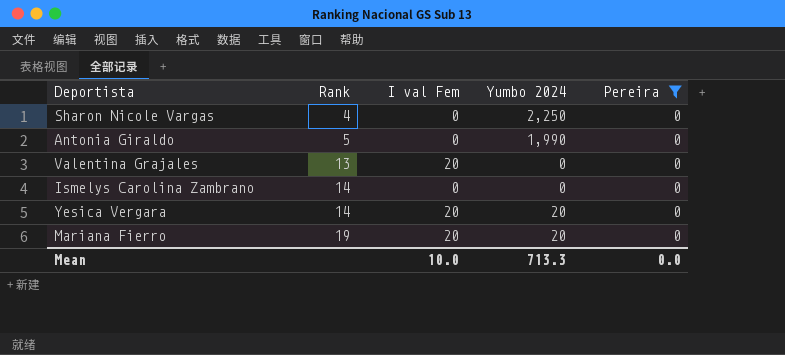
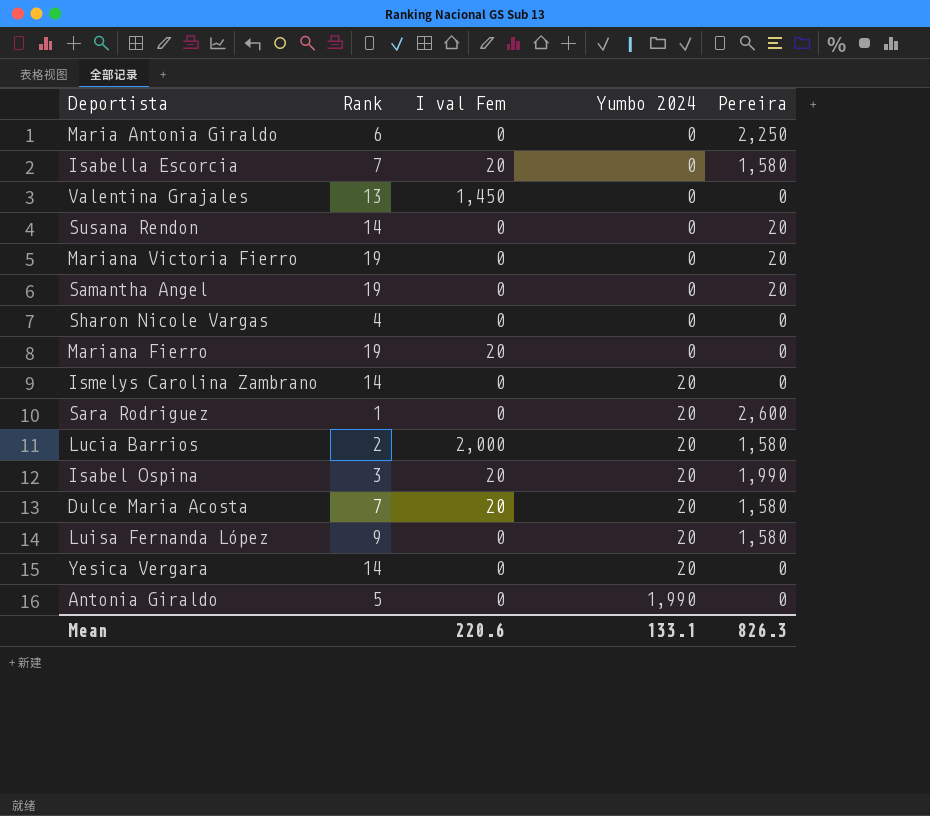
filter: Pereira = 0 -> none
row order: Rank ascending -> Yumbo 2024 ascending
Valentina Grajales | I val Fem: 20 -> 1,450
Sharon Nicole Vargas | Yumbo 2024: 2,250 -> 0
Mariana Fierro | Yumbo 2024: 20 -> 0
Ismelys Carolina Zambrano | Yumbo 2024: 0 -> 20
Yesica Vergara | I val Fem: 20 -> 0
Mean | I val Fem: 10.0 -> 220.6
Mean | Yumbo 2024: 713.3 -> 133.1
Mean | Pereira: 0.0 -> 826.3

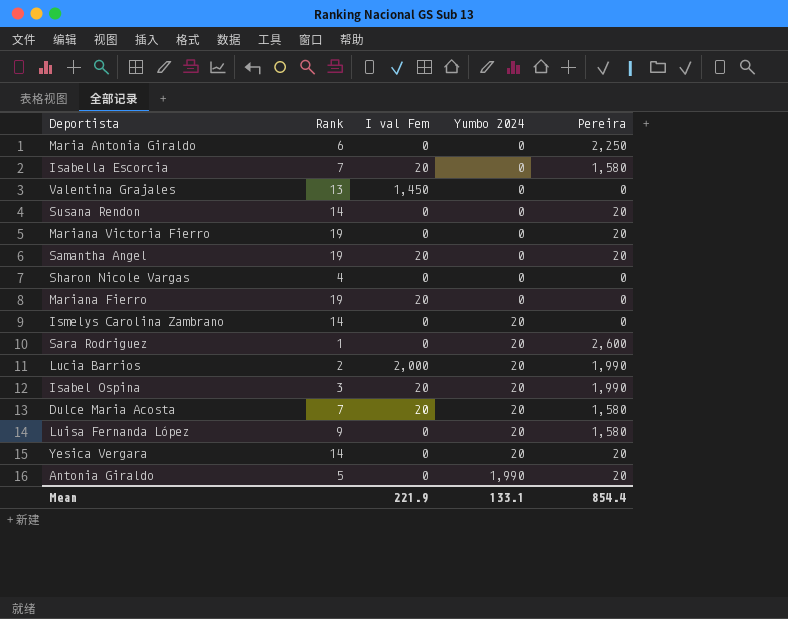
Samantha Angel | I val Fem: 0 -> 20
Lucia Barrios | Pereira: 1,580 -> 1,990
Yesica Vergara | Pereira: 0 -> 20
Antonia Giraldo | Pereira: 0 -> 20
Mean | I val Fem: 220.6 -> 221.9
Mean | Pereira: 826.3 -> 854.4

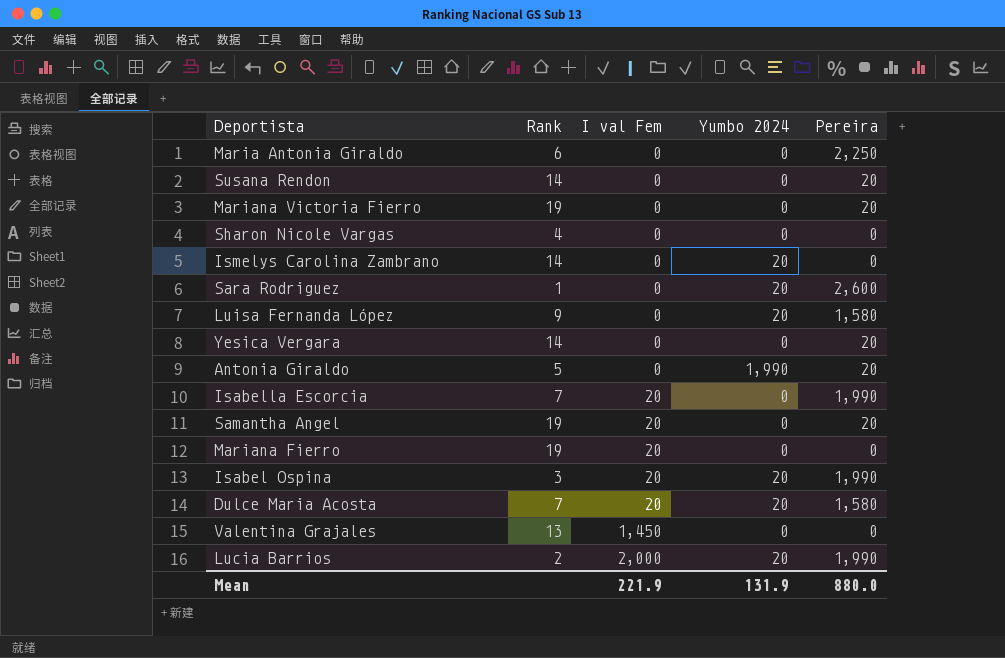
row order: Yumbo 2024 ascending -> I val Fem ascending
Yesica Vergara | Yumbo 2024: 20 -> 0
Isabella Escorcia | Pereira: 1,580 -> 1,990
Mean | Yumbo 2024: 133.1 -> 131.9
Mean | Pereira: 854.4 -> 880.0

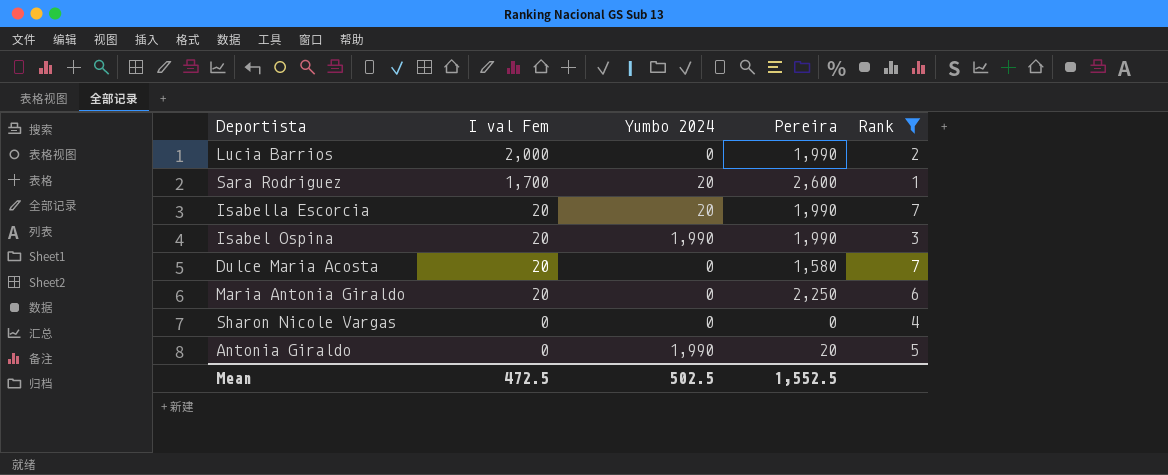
filter: none -> Rank <= 7
row order: I val Fem ascending -> I val Fem descending
column Rank | position: 2 -> 5
Lucia Barrios | Yumbo 2024: 20 -> 0
Sara Rodriguez | I val Fem: 0 -> 1,700
Isabella Escorcia | Yumbo 2024: 0 -> 20
Isabel Ospina | Yumbo 2024: 20 -> 1,990
Dulce Maria Acosta | Yumbo 2024: 20 -> 0
Maria Antonia Giraldo | I val Fem: 0 -> 20
Mean | I val Fem: 221.9 -> 472.5
Mean | Yumbo 2024: 131.9 -> 502.5
Mean | Pereira: 880.0 -> 1,552.5

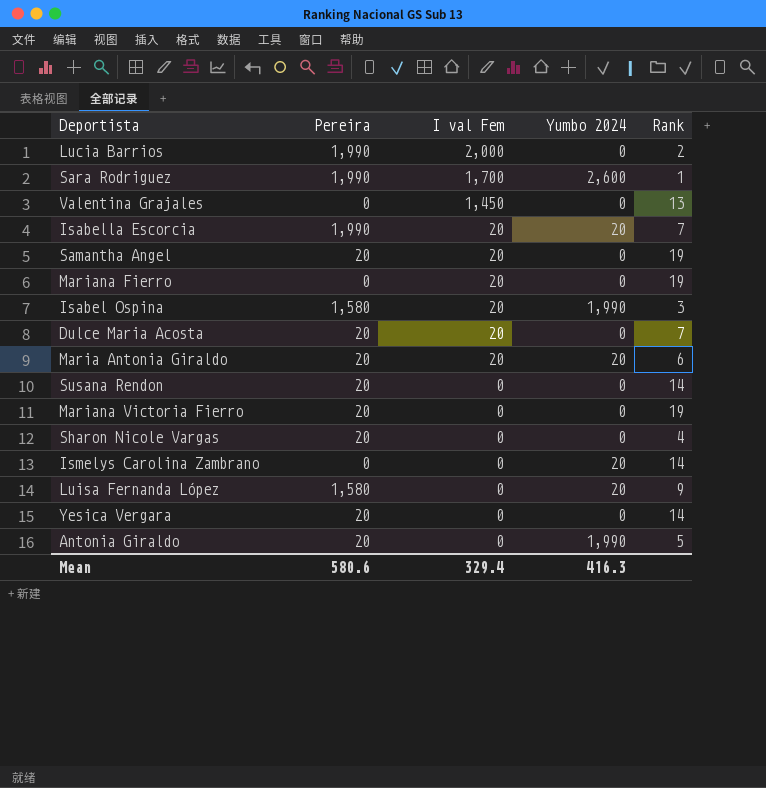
filter: Rank <= 7 -> none
column Pereira | position: 4 -> 2
Sara Rodriguez | Pereira: 2,600 -> 1,990
Sara Rodriguez | Yumbo 2024: 20 -> 2,600
Isabel Ospina | Pereira: 1,990 -> 1,580
Dulce Maria Acosta | Pereira: 1,580 -> 20
Maria Antonia Giraldo | Pereira: 2,250 -> 20
Maria Antonia Giraldo | Yumbo 2024: 0 -> 20
Sharon Nicole Vargas | Pereira: 0 -> 20
Mean | Pereira: 1,552.5 -> 580.6
Mean | I val Fem: 472.5 -> 329.4
Mean | Yumbo 2024: 502.5 -> 416.3

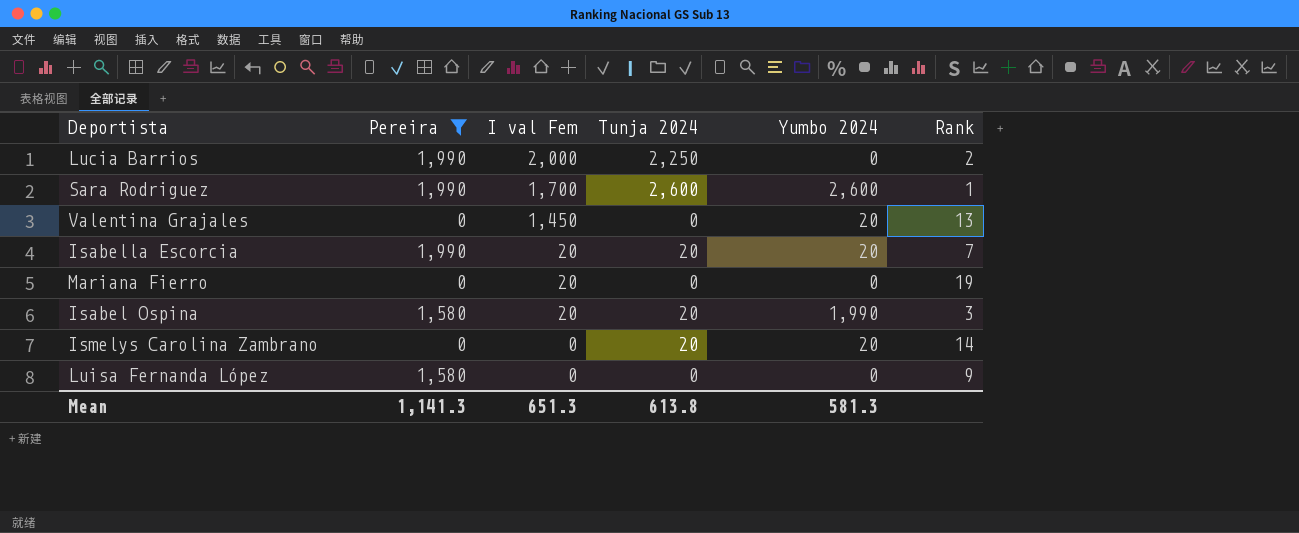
filter: none -> Pereira != 20
column Tunja 2024 | position: none -> 4
Valentina Grajales | Yumbo 2024: 0 -> 20
Luisa Fernanda López | Yumbo 2024: 20 -> 0
Mean | Pereira: 580.6 -> 1,141.3
Mean | I val Fem: 329.4 -> 651.3
Mean | Yumbo 2024: 416.3 -> 581.3

